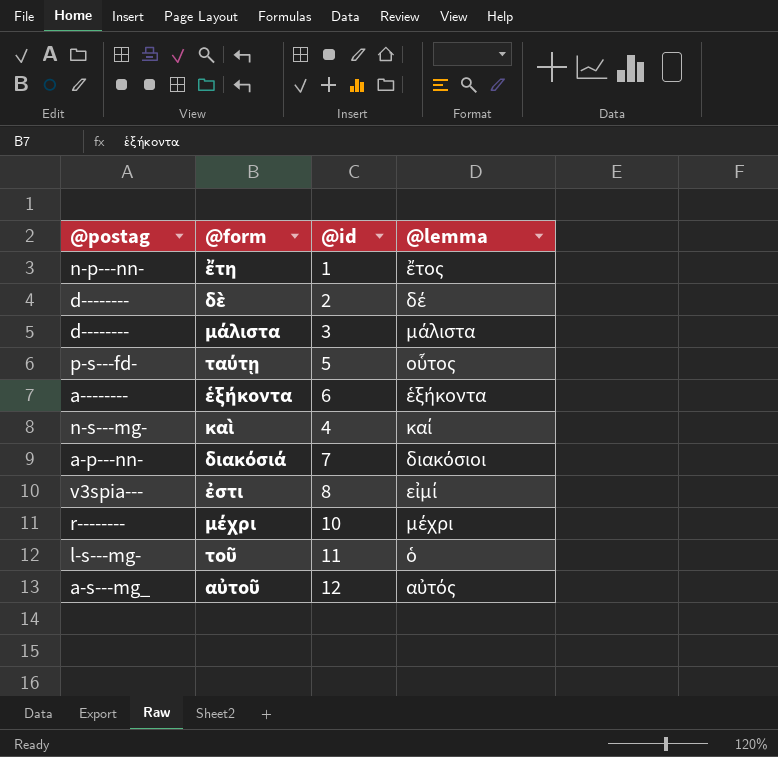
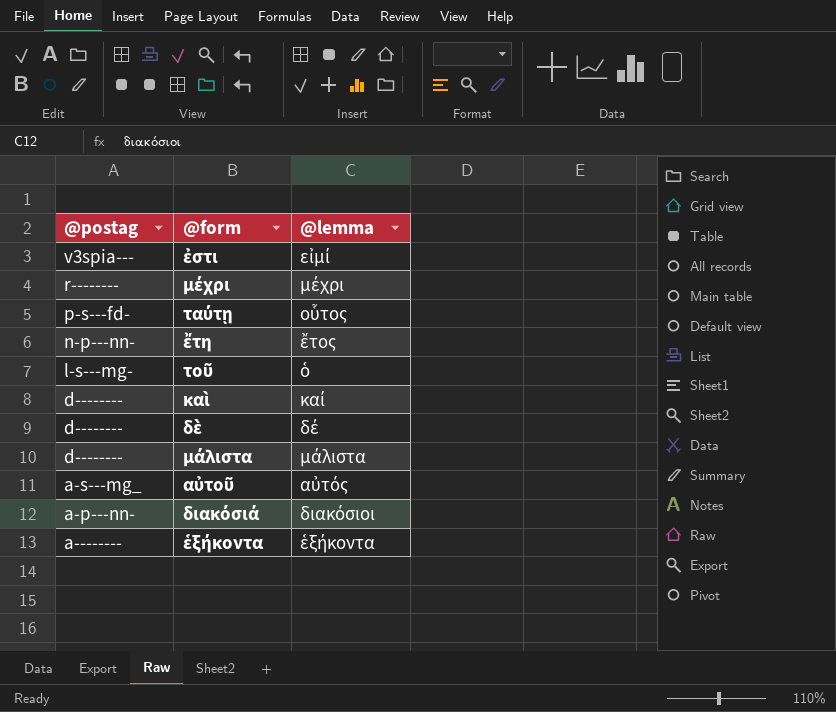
row order: none -> @postag descending
column @id | position: 3 -> none
καὶ | @postag: n-s---mg- -> d--------

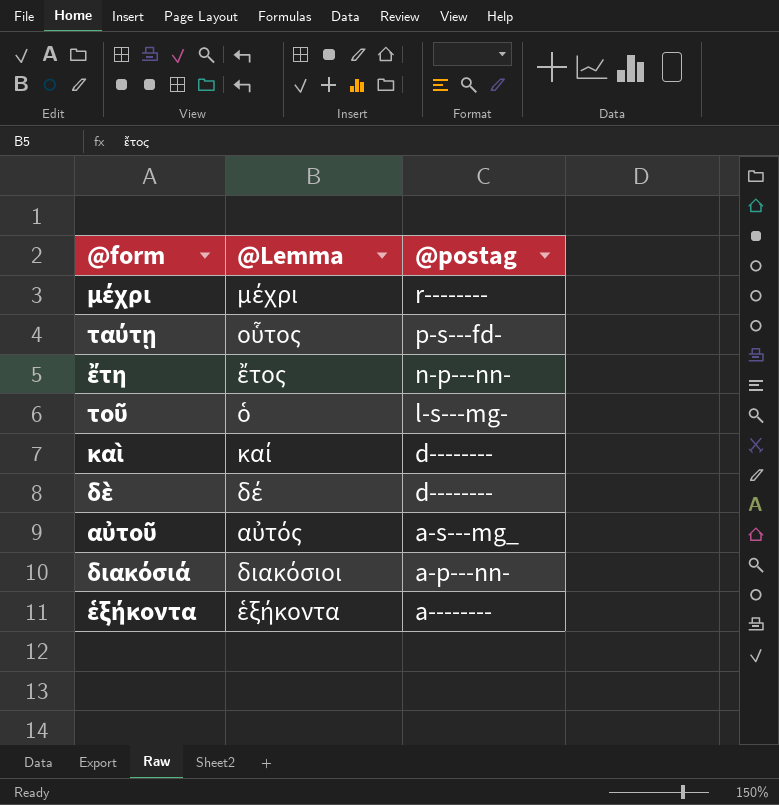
column name: @lemma -> @Lemma
column @postag | position: 1 -> 3
row ἐστι: v3spia--- | εἰμί -> none
row μάλιστα: d-------- | μάλιστα -> none

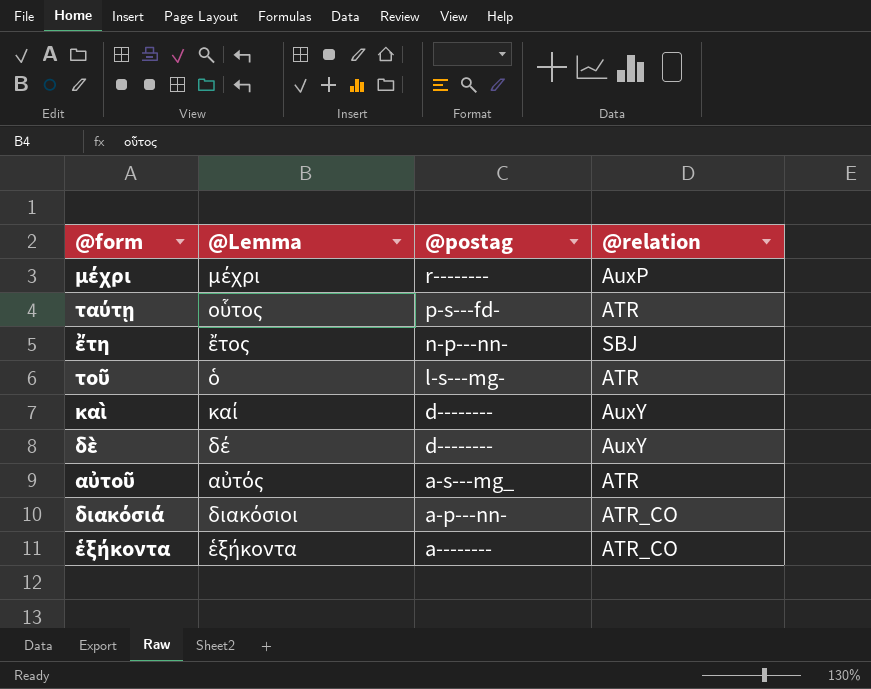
column @relation | position: none -> 4

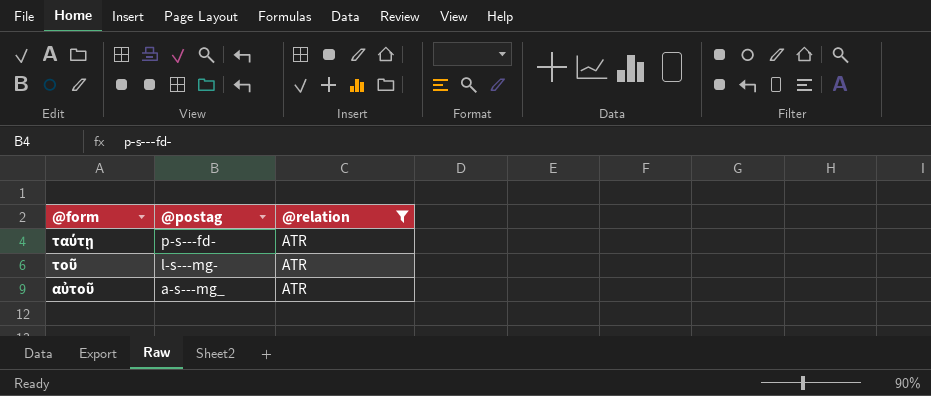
filter: none -> @relation = ATR
column @Lemma | position: 2 -> none

